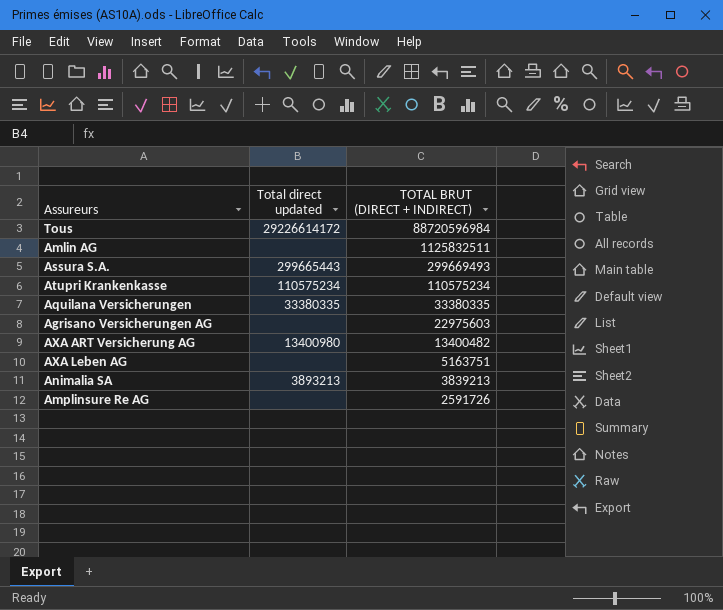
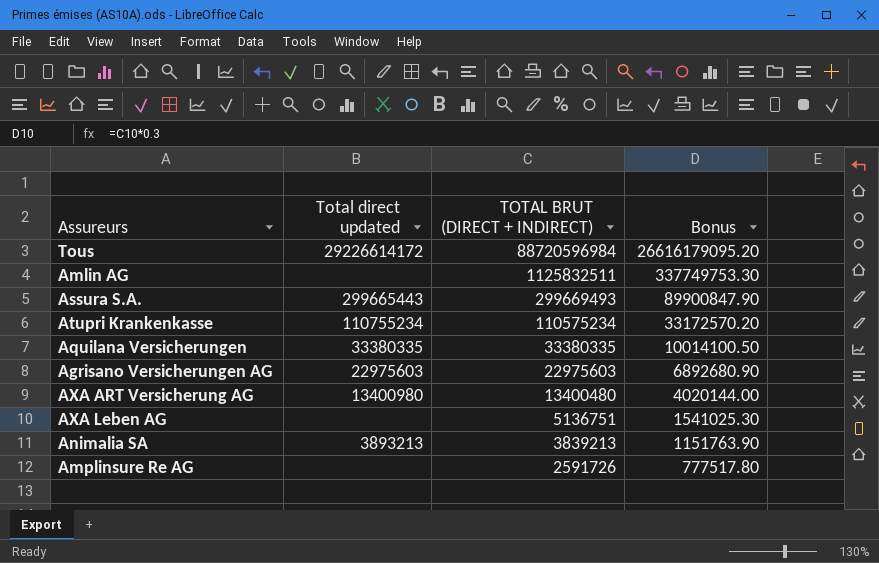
column Bonus | formula: none -> [TOTAL BRUT (DIRECT + INDIRECT)] * 0.3
Atupri Krankenkasse | Total direct updated: 110575234 -> 110755234
Agrisano Versicherungen AG | Total direct updated: none -> 22975603
AXA ART Versicherung AG | TOTAL BRUT (DIRECT + INDIRECT): 13400482 -> 13400480
AXA Leben AG | TOTAL BRUT (DIRECT + INDIRECT): 5163751 -> 5136751

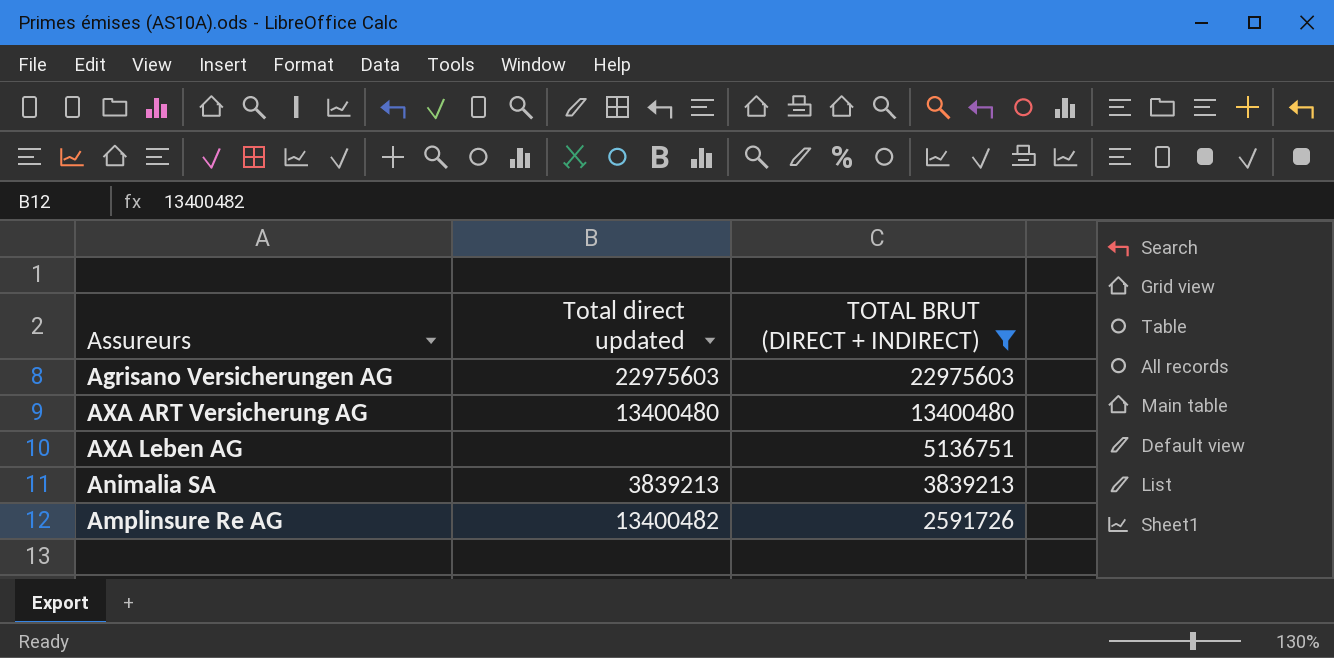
filter: none -> TOTAL BRUT (DIRECT + INDIRECT) <= 22975603
column Bonus | formula: [TOTAL BRUT (DIRECT + INDIRECT)] * 0.3 -> none
AXA ART Versicherung AG | Total direct updated: 13400980 -> 13400480
Animalia SA | Total direct updated: 3893213 -> 3839213
Amplinsure Re AG | Total direct updated: none -> 13400482

